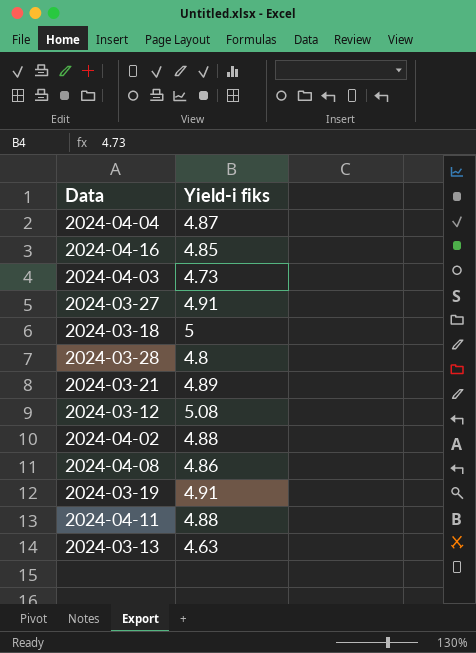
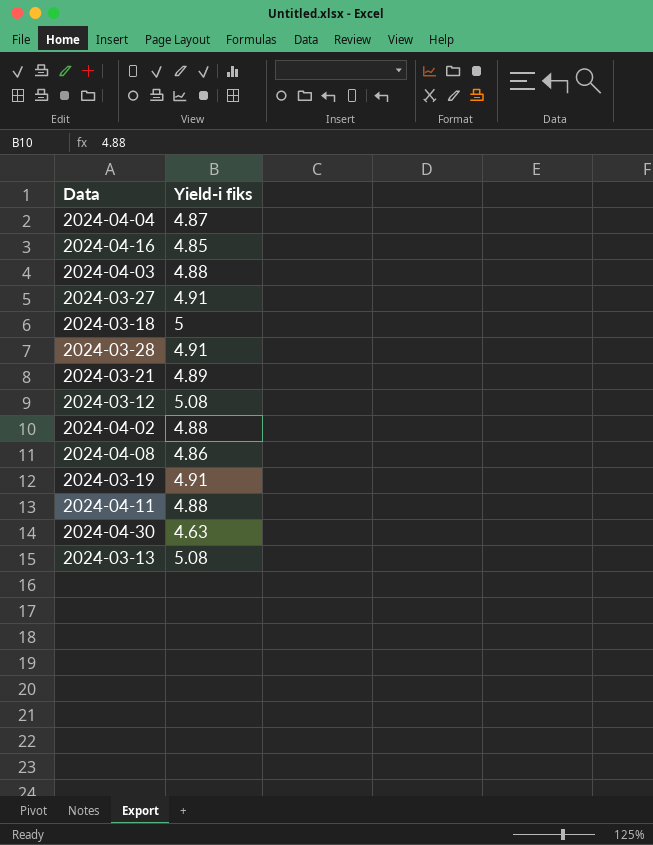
2024-04-03 | Yield-i fiks: 4.73 -> 4.88
2024-03-28 | Yield-i fiks: 4.8 -> 4.91
row 2024-04-30: none -> 4.63
2024-03-13 | Yield-i fiks: 4.63 -> 5.08

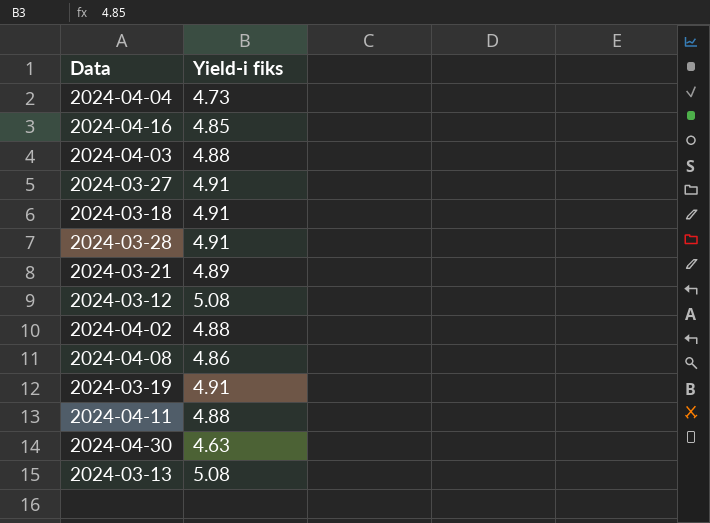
2024-04-04 | Yield-i fiks: 4.87 -> 4.73
2024-03-18 | Yield-i fiks: 5 -> 4.91

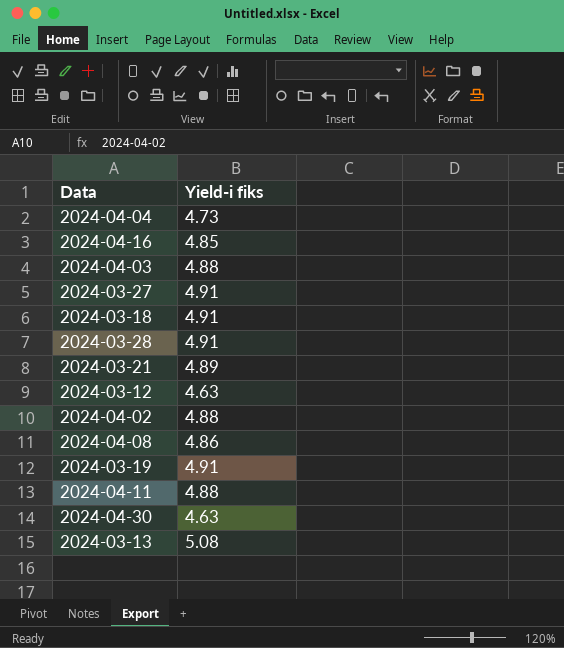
2024-03-12 | Yield-i fiks: 5.08 -> 4.63

